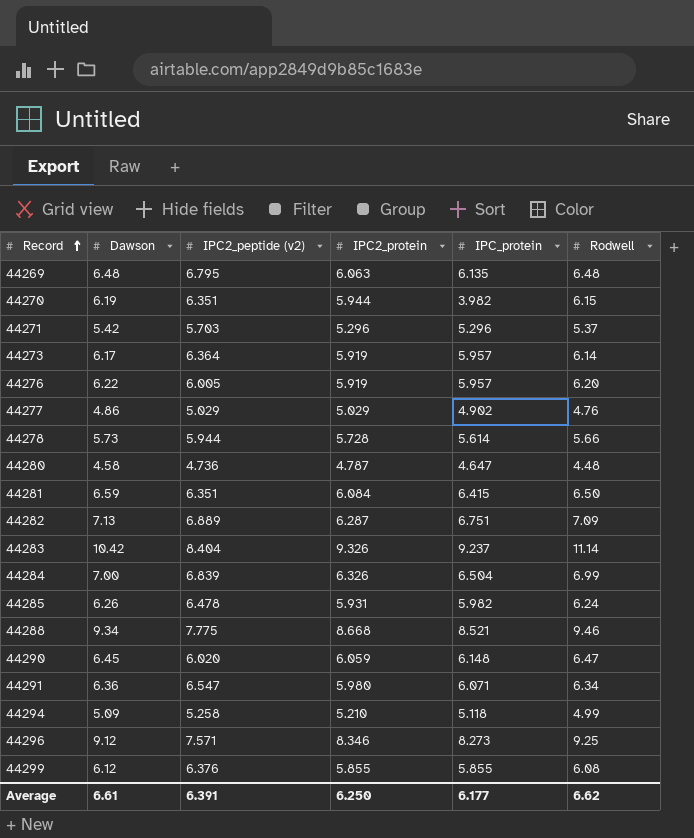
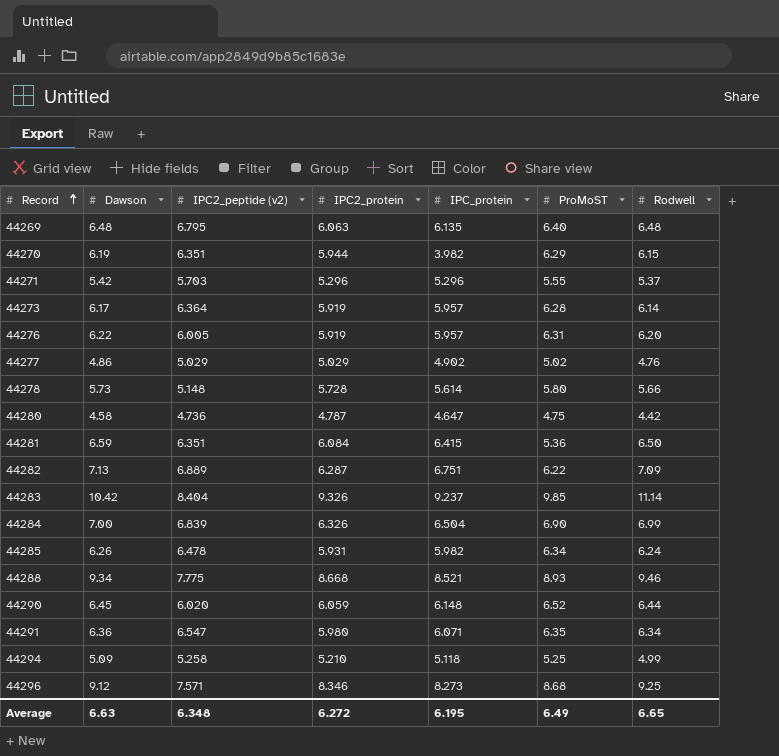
column ProMoST | position: none -> 6
row 44299: 6.12 | 6.376 | 5.855 | 5.855 | 6.08 -> none
44278 | IPC2_peptide (v2): 5.944 -> 5.148
44280 | Rodwell: 4.48 -> 4.42
44290 | Rodwell: 6.47 -> 6.44
Average | Dawson: 6.61 -> 6.63
Average | IPC2_peptide (v2): 6.391 -> 6.348
Average | IPC2_protein: 6.250 -> 6.272
Average | IPC_protein: 6.177 -> 6.195
Average | Rodwell: 6.62 -> 6.65

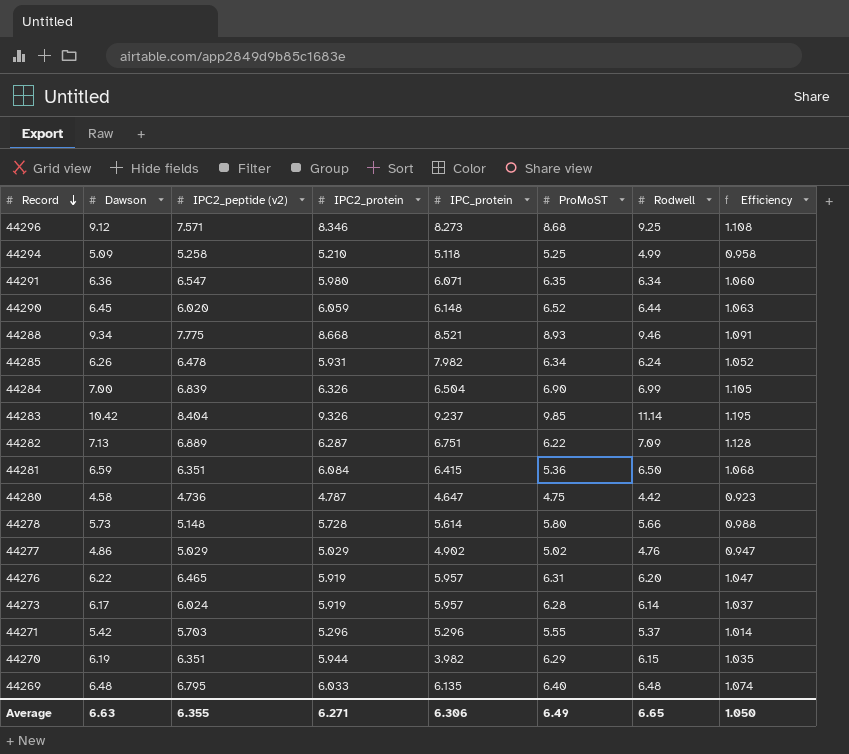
row order: Record ascending -> Record descending
column Efficiency | formula: none -> [Rodwell] / [IPC2_protein]
44285 | IPC_protein: 5.982 -> 7.982
44276 | IPC2_peptide (v2): 6.005 -> 6.465
44273 | IPC2_peptide (v2): 6.364 -> 6.024
44269 | IPC2_protein: 6.063 -> 6.033
Average | IPC2_peptide (v2): 6.348 -> 6.355
Average | IPC2_protein: 6.272 -> 6.271
Average | IPC_protein: 6.195 -> 6.306

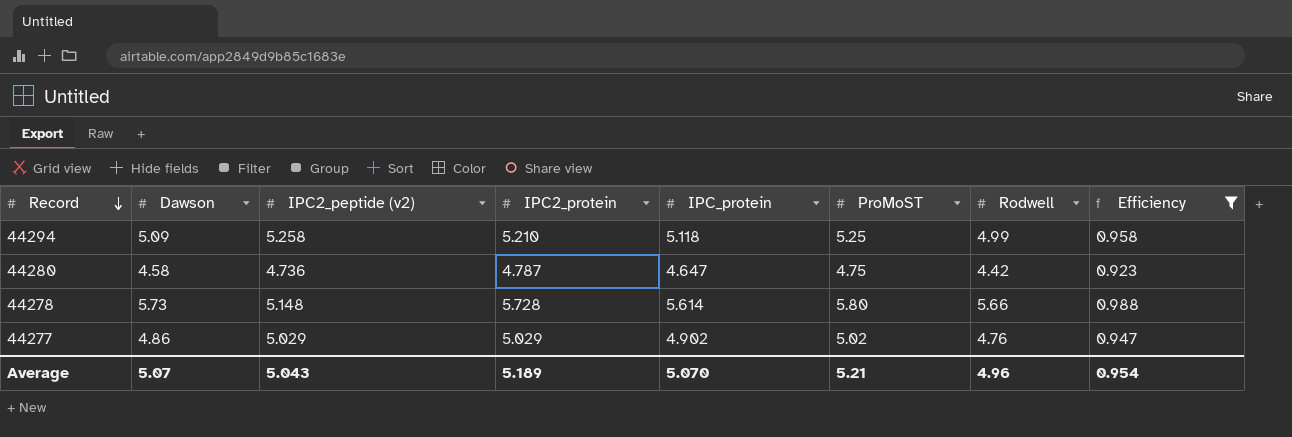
filter: none -> Efficiency <= 0.988
Average | Dawson: 6.63 -> 5.07
Average | IPC2_peptide (v2): 6.355 -> 5.043
Average | IPC2_protein: 6.271 -> 5.189
Average | IPC_protein: 6.306 -> 5.070
Average | ProMoST: 6.49 -> 5.21
Average | Rodwell: 6.65 -> 4.96
Average | Efficiency: 1.050 -> 0.954

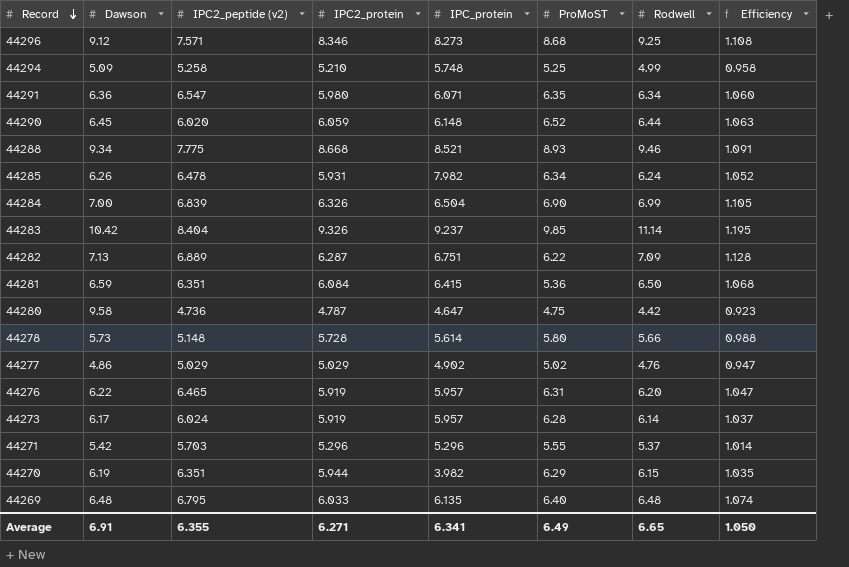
filter: Efficiency <= 0.988 -> none
44294 | IPC_protein: 5.118 -> 5.748
44280 | Dawson: 4.58 -> 9.58
Average | Dawson: 5.07 -> 6.91
Average | IPC2_peptide (v2): 5.043 -> 6.355
Average | IPC2_protein: 5.189 -> 6.271
Average | IPC_protein: 5.070 -> 6.341
Average | ProMoST: 5.21 -> 6.49
Average | Rodwell: 4.96 -> 6.65
Average | Efficiency: 0.954 -> 1.050

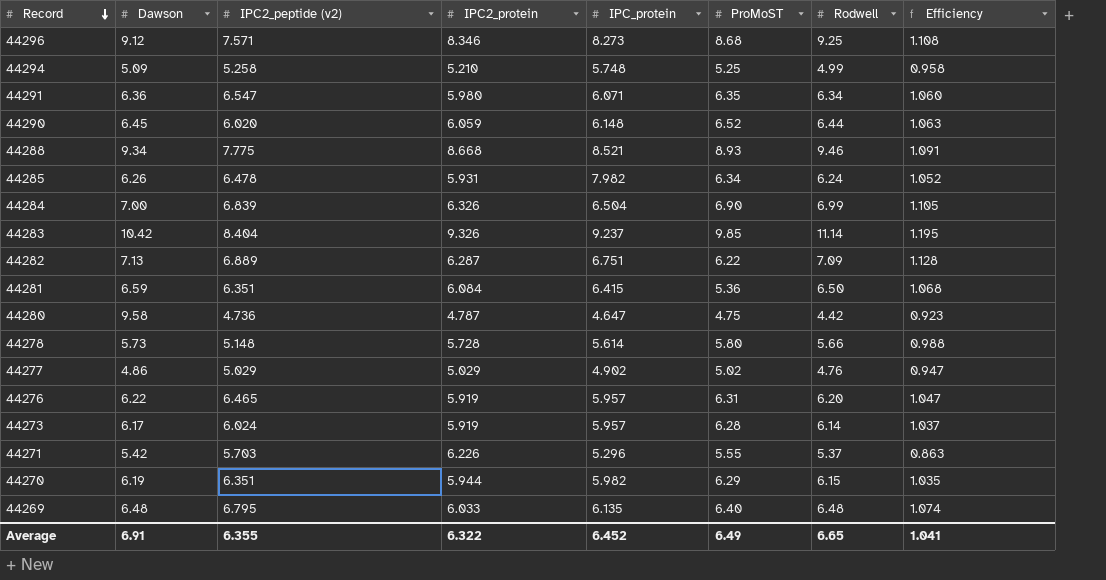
44271 | IPC2_protein: 5.296 -> 6.226
44271 | Efficiency: 1.014 -> 0.863
44270 | IPC_protein: 3.982 -> 5.982
Average | IPC2_protein: 6.271 -> 6.322
Average | IPC_protein: 6.341 -> 6.452
Average | Efficiency: 1.050 -> 1.041

